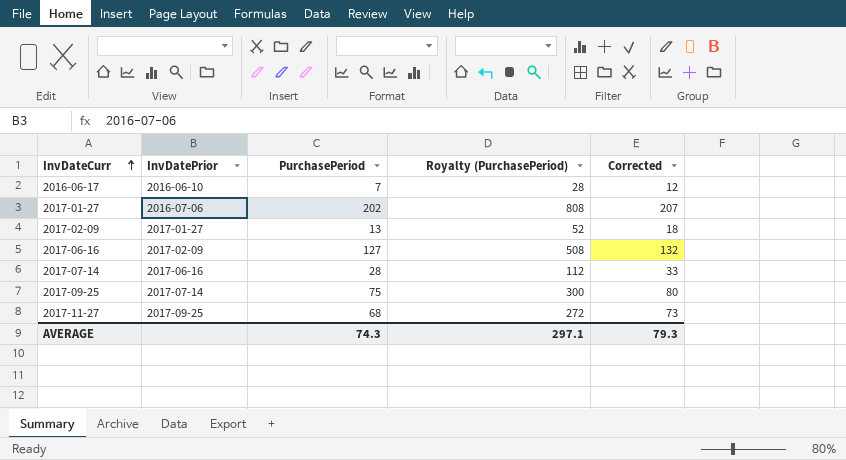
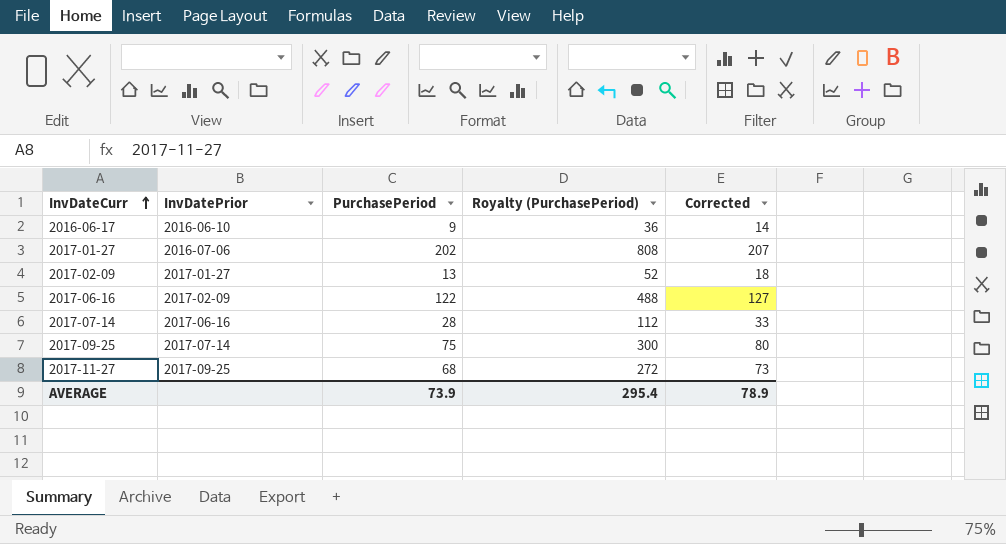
2016-06-17 | PurchasePeriod: 7 -> 9
2016-06-17 | Royalty (PurchasePeriod): 28 -> 36
2016-06-17 | Corrected: 12 -> 14
2017-06-16 | PurchasePeriod: 127 -> 122
2017-06-16 | Royalty (PurchasePeriod): 508 -> 488
2017-06-16 | Corrected: 132 -> 127
AVERAGE | PurchasePeriod: 74.3 -> 73.9
AVERAGE | Royalty (PurchasePeriod): 297.1 -> 295.4
AVERAGE | Corrected: 79.3 -> 78.9

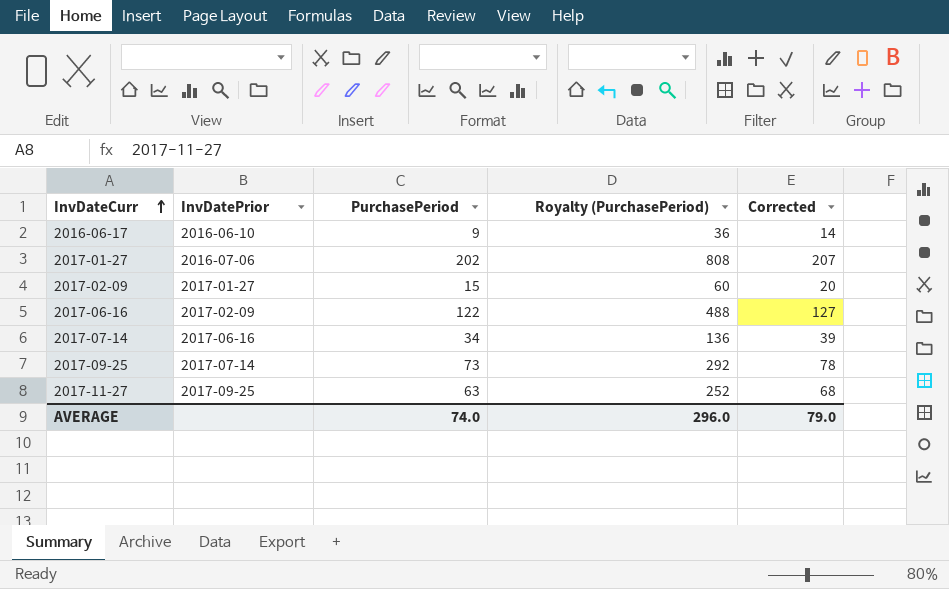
2017-02-09 | PurchasePeriod: 13 -> 15
2017-02-09 | Royalty (PurchasePeriod): 52 -> 60
2017-02-09 | Corrected: 18 -> 20
2017-07-14 | PurchasePeriod: 28 -> 34
2017-07-14 | Royalty (PurchasePeriod): 112 -> 136
2017-07-14 | Corrected: 33 -> 39
2017-09-25 | PurchasePeriod: 75 -> 73
2017-09-25 | Royalty (PurchasePeriod): 300 -> 292
2017-09-25 | Corrected: 80 -> 78
2017-11-27 | PurchasePeriod: 68 -> 63
2017-11-27 | Royalty (PurchasePeriod): 272 -> 252
2017-11-27 | Corrected: 73 -> 68
AVERAGE | PurchasePeriod: 73.9 -> 74.0
AVERAGE | Royalty (PurchasePeriod): 295.4 -> 296.0
AVERAGE | Corrected: 78.9 -> 79.0

